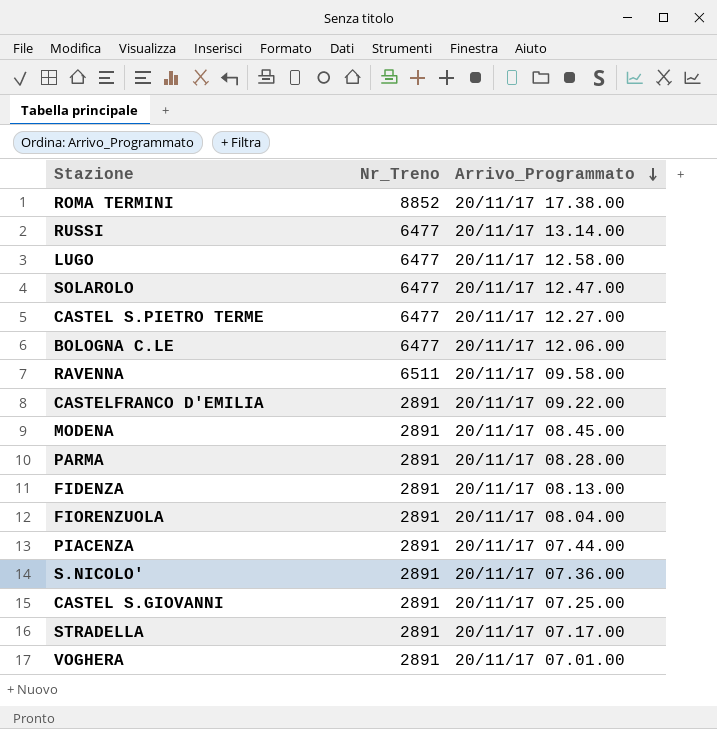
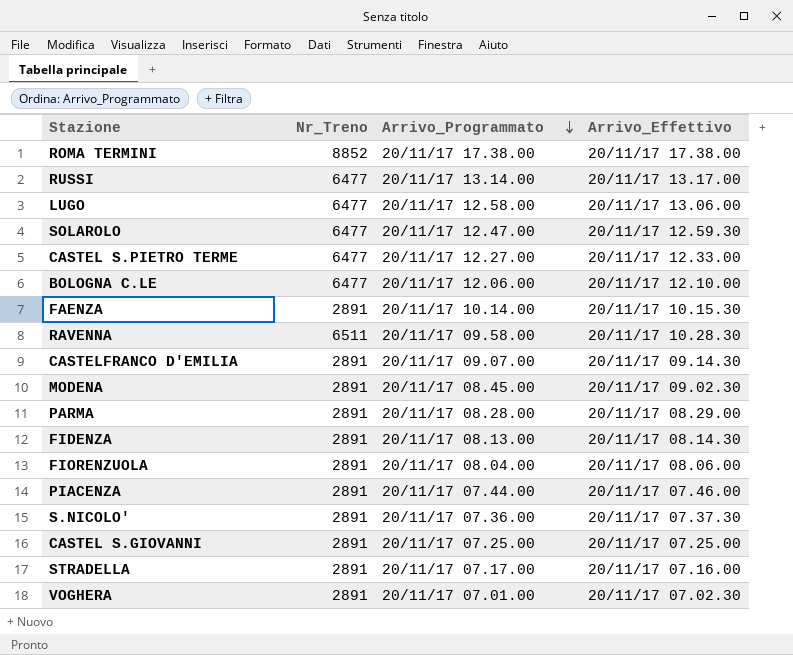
column Arrivo_Effettivo | position: none -> 4
row FAENZA: none -> 2891 | 20/11/17 10.14.00 | 20/11/17 10.15.30
CASTELFRANCO D'EMILIA | Arrivo_Programmato: 20/11/17 09.22.00 -> 20/11/17 09.07.00

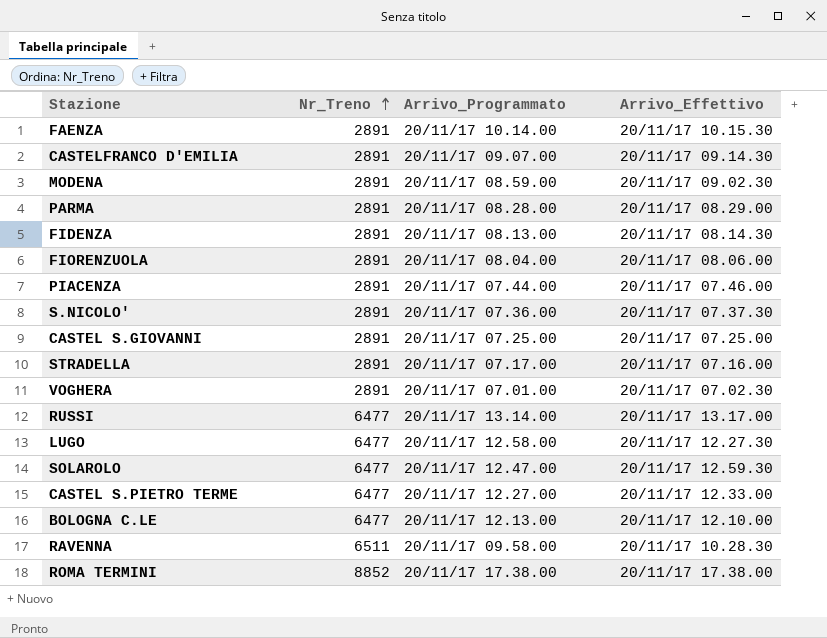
row order: Arrivo_Programmato descending -> Nr_Treno ascending
MODENA | Arrivo_Programmato: 20/11/17 08.45.00 -> 20/11/17 08.59.00
LUGO | Arrivo_Effettivo: 20/11/17 13.06.00 -> 20/11/17 12.27.30
BOLOGNA C.LE | Arrivo_Programmato: 20/11/17 12.06.00 -> 20/11/17 12.13.00

